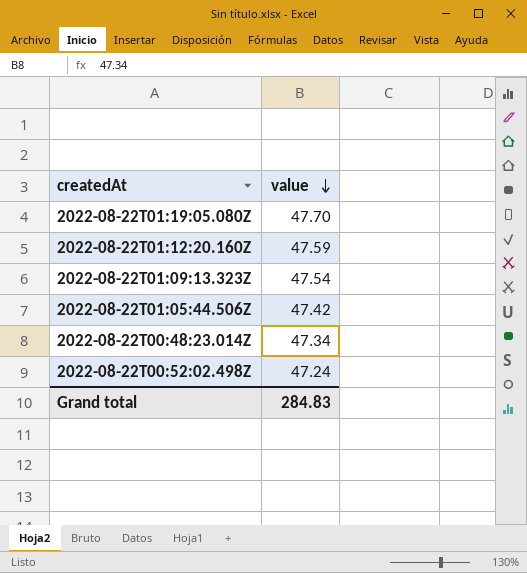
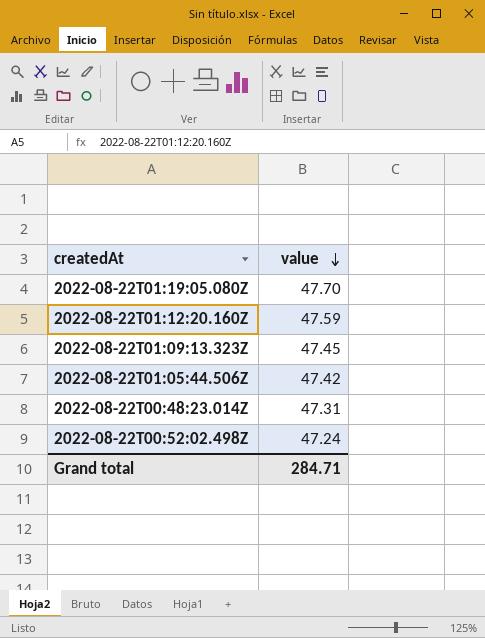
2022-08-22T01:09:13.323Z | value: 47.54 -> 47.45
2022-08-22T00:48:23.014Z | value: 47.34 -> 47.31
Grand total | value: 284.83 -> 284.71

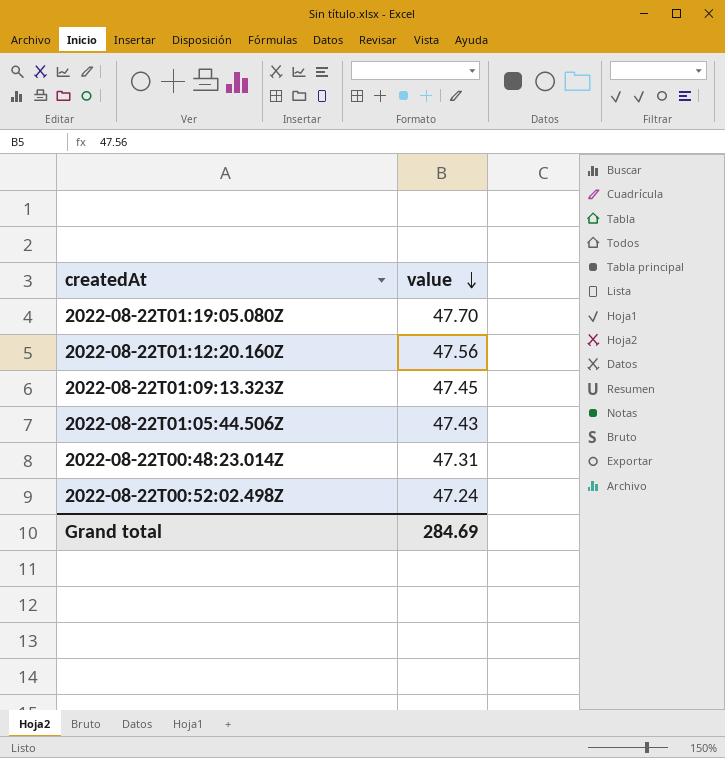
2022-08-22T01:12:20.160Z | value: 47.59 -> 47.56
2022-08-22T01:05:44.506Z | value: 47.42 -> 47.43
Grand total | value: 284.71 -> 284.69

